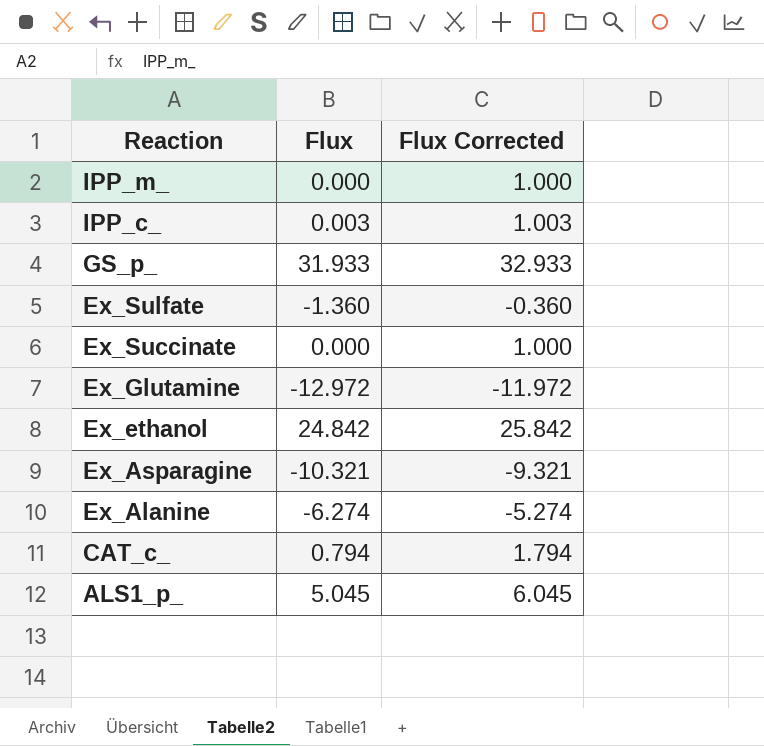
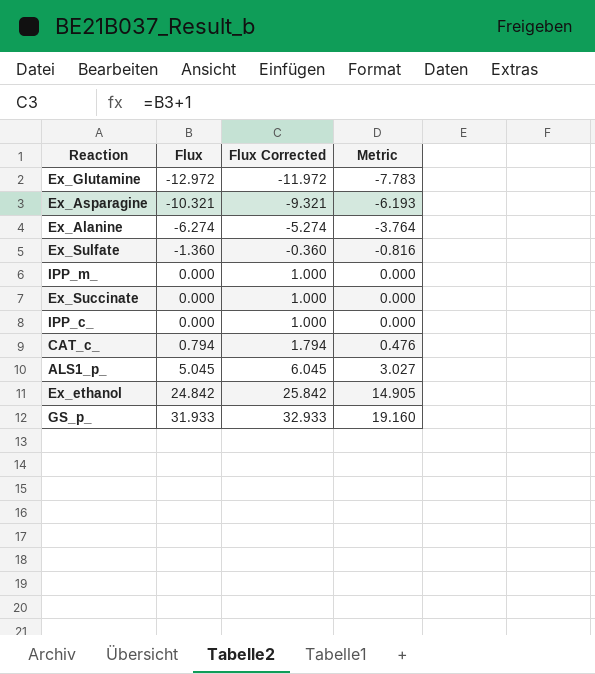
row order: Reaction descending -> Flux ascending
column Metric | formula: none -> [Flux] * 0.6
IPP_c_ | Flux: 0.003 -> 0.000
IPP_c_ | Flux Corrected: 1.003 -> 1.000

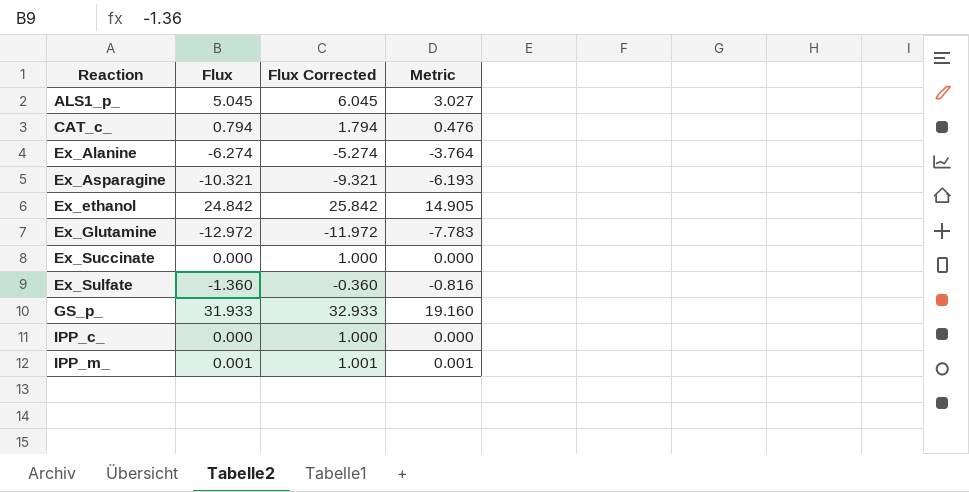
row order: Flux ascending -> Reaction ascending
IPP_m_ | Flux: 0.000 -> 0.001
IPP_m_ | Flux Corrected: 1.000 -> 1.001
IPP_m_ | Metric: 0.000 -> 0.001

